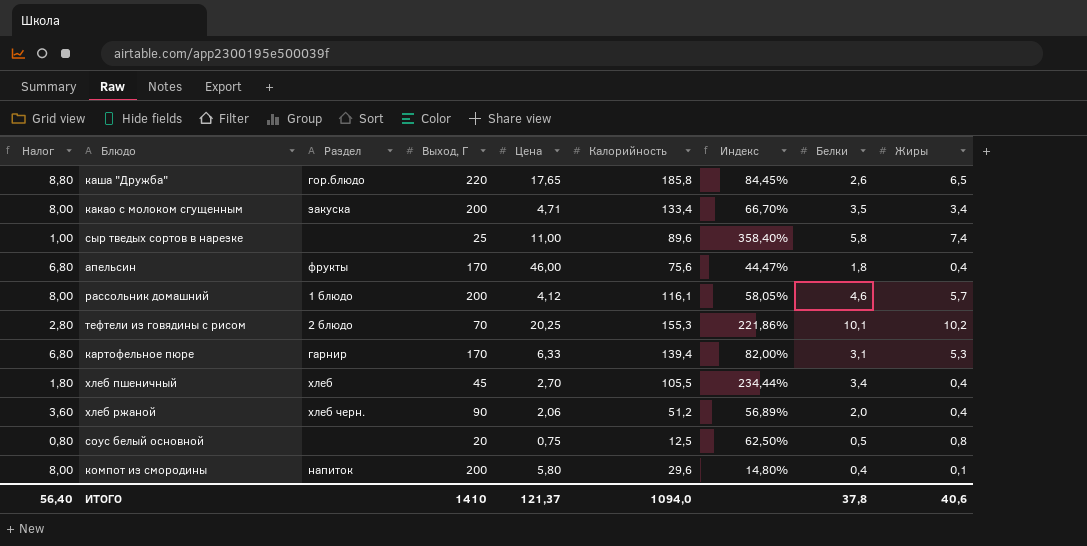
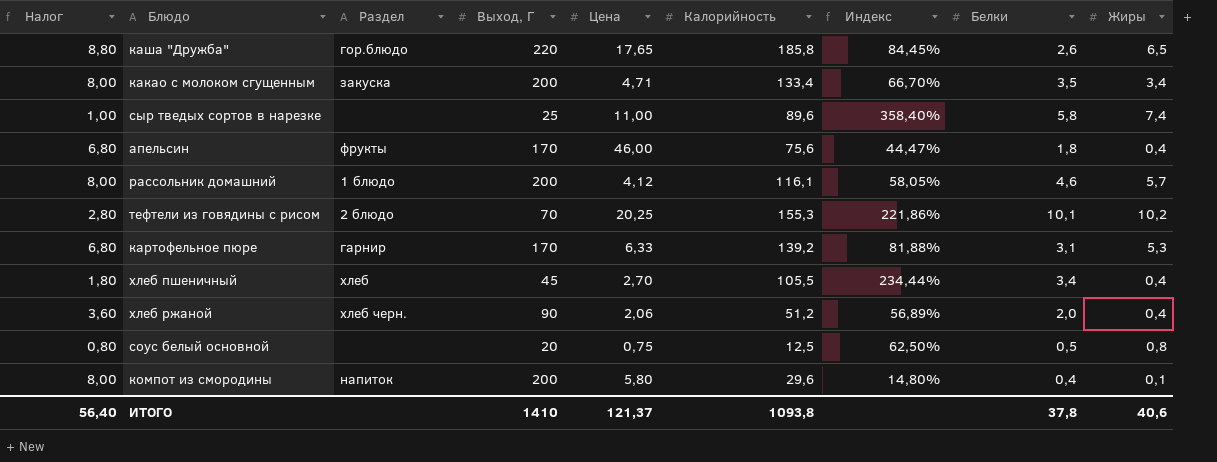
картофельное пюре | Калорийность: 139,4 -> 139,2
картофельное пюре | Индекс: 82,00% -> 81,88%
ИТОГО | Калорийность: 1094,0 -> 1093,8

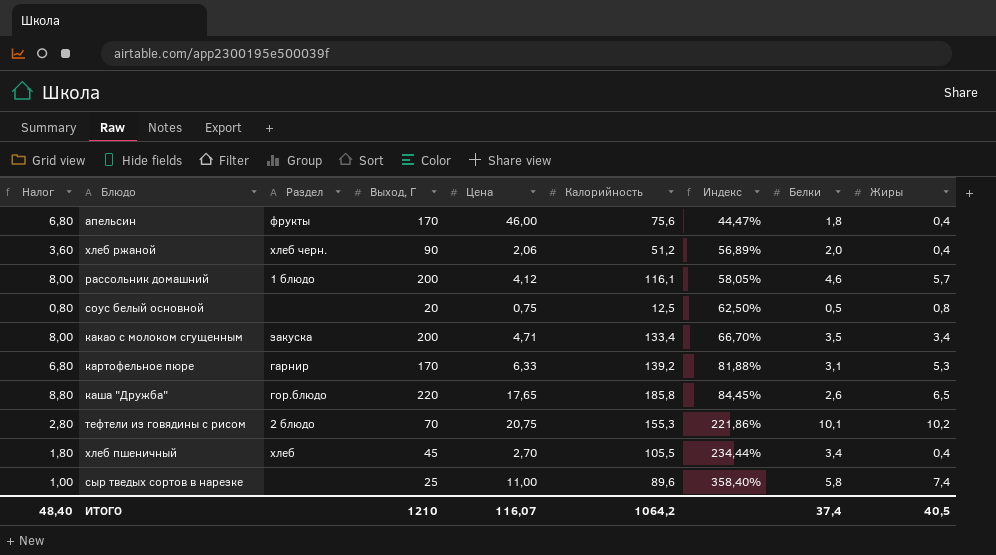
row order: none -> Индекс ascending
row компот из смородины: 8,00 | напиток | 200 | 5,80 | 29,6 | 14,80% | 0,4 | 0,1 -> none
тефтели из говядины с рисом | Цена: 20,25 -> 20,75
ИТОГО | Налог: 56,40 -> 48,40
ИТОГО | Выход, Г: 1410 -> 1210
ИТОГО | Цена: 121,37 -> 116,07
ИТОГО | Калорийность: 1093,8 -> 1064,2
ИТОГО | Белки: 37,8 -> 37,4
ИТОГО | Жиры: 40,6 -> 40,5

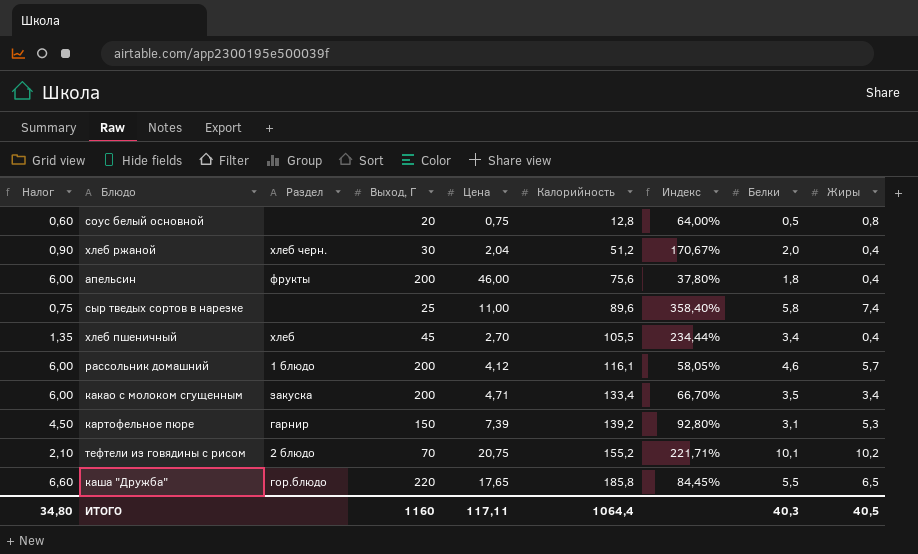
row order: Индекс ascending -> Калорийность ascending
column Налог | formula: [Выход, Г] * 0,04 -> [Выход, Г] * 0,03
соус белый основной | Калорийность: 12,5 -> 12,8
соус белый основной | Индекс: 62,50% -> 64,00%
хлеб ржаной | Выход, Г: 90 -> 30
хлеб ржаной | Цена: 2,06 -> 2,04
хлеб ржаной | Индекс: 56,89% -> 170,67%
апельсин | Выход, Г: 170 -> 200
апельсин | Индекс: 44,47% -> 37,80%
картофельное пюре | Выход, Г: 170 -> 150
картофельное пюре | Цена: 6,33 -> 7,39
картофельное пюре | Индекс: 81,88% -> 92,80%
тефтели из говядины с рисом | Калорийность: 155,3 -> 155,2
тефтели из говядины с рисом | Индекс: 221,86% -> 221,71%
каша "Дружба" | Белки: 2,6 -> 5,5
ИТОГО | Налог: 48,40 -> 34,80
ИТОГО | Выход, Г: 1210 -> 1160
ИТОГО | Цена: 116,07 -> 117,11
ИТОГО | Калорийность: 1064,2 -> 1064,4
ИТОГО | Белки: 37,4 -> 40,3

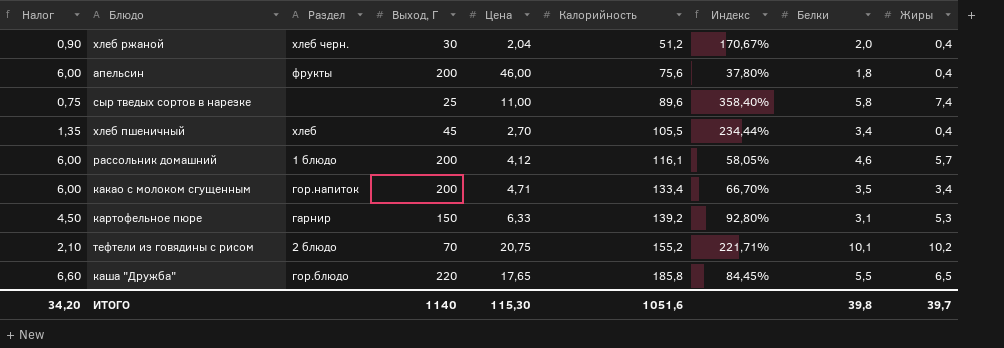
row соус белый основной: 0,60 | none | 20 | 0,75 | 12,8 | 64,00% | 0,5 | 0,8 -> none
какао с молоком сгущенным | Раздел: закуска -> гор.напиток
картофельное пюре | Цена: 7,39 -> 6,33
ИТОГО | Налог: 34,80 -> 34,20
ИТОГО | Выход, Г: 1160 -> 1140
ИТОГО | Цена: 117,11 -> 115,30
ИТОГО | Калорийность: 1064,4 -> 1051,6
ИТОГО | Белки: 40,3 -> 39,8
ИТОГО | Жиры: 40,5 -> 39,7

